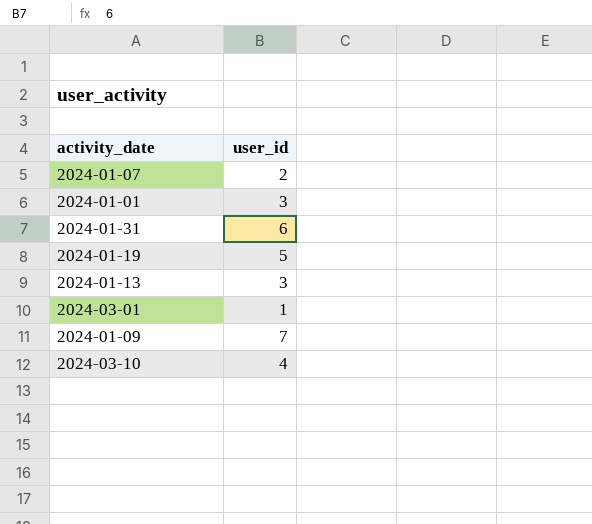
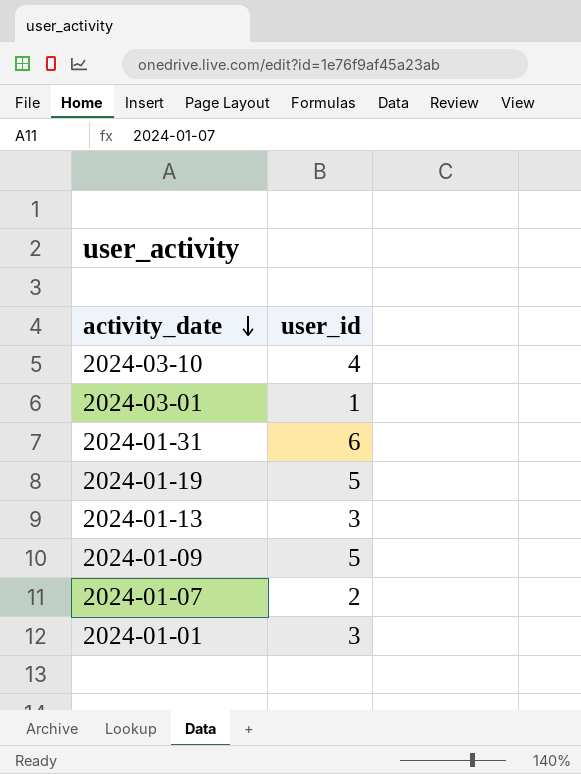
row order: none -> activity_date descending
2024-01-09 | user_id: 7 -> 5

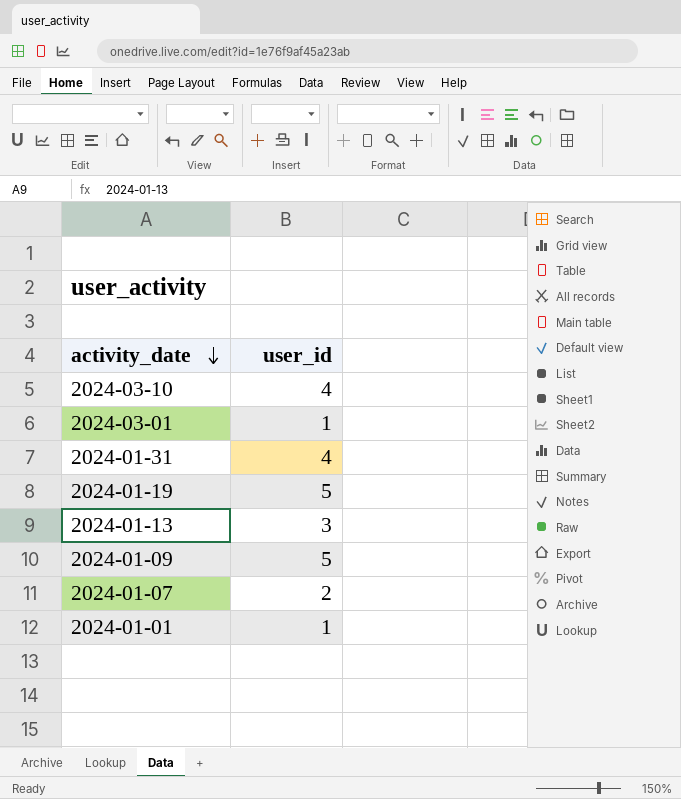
2024-01-31 | user_id: 6 -> 4
2024-01-01 | user_id: 3 -> 1

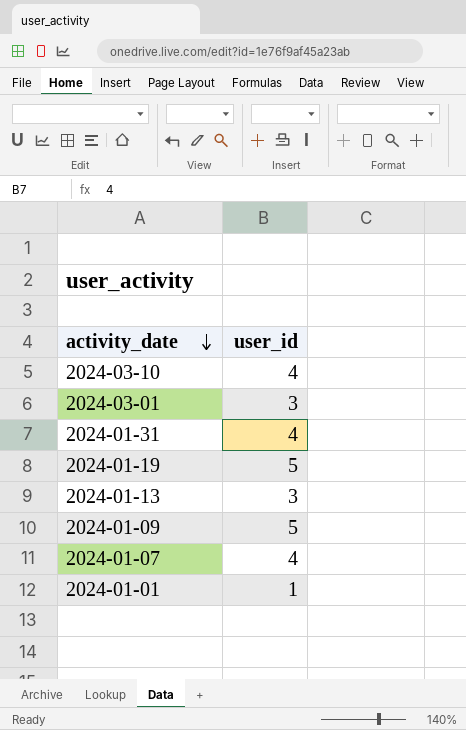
2024-03-01 | user_id: 1 -> 3
2024-01-07 | user_id: 2 -> 4

